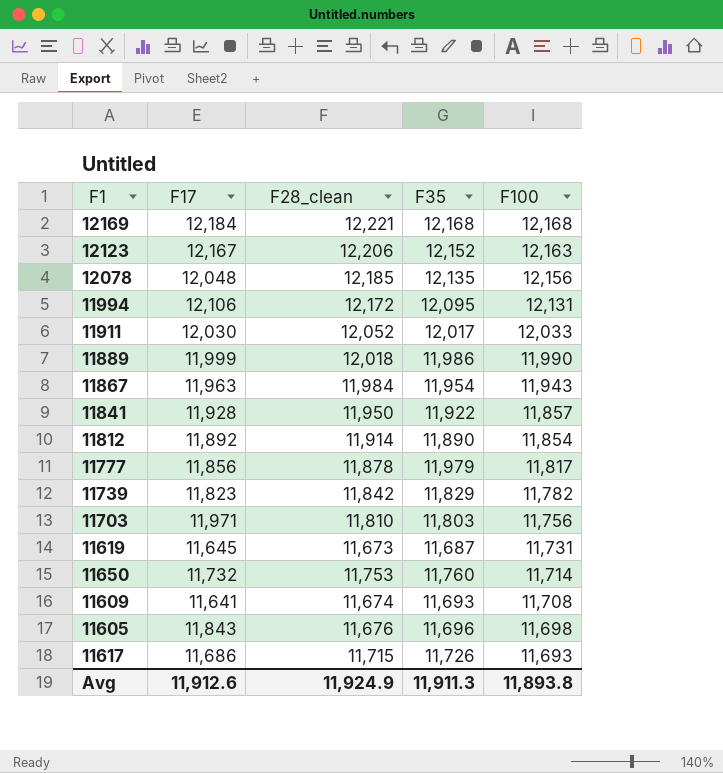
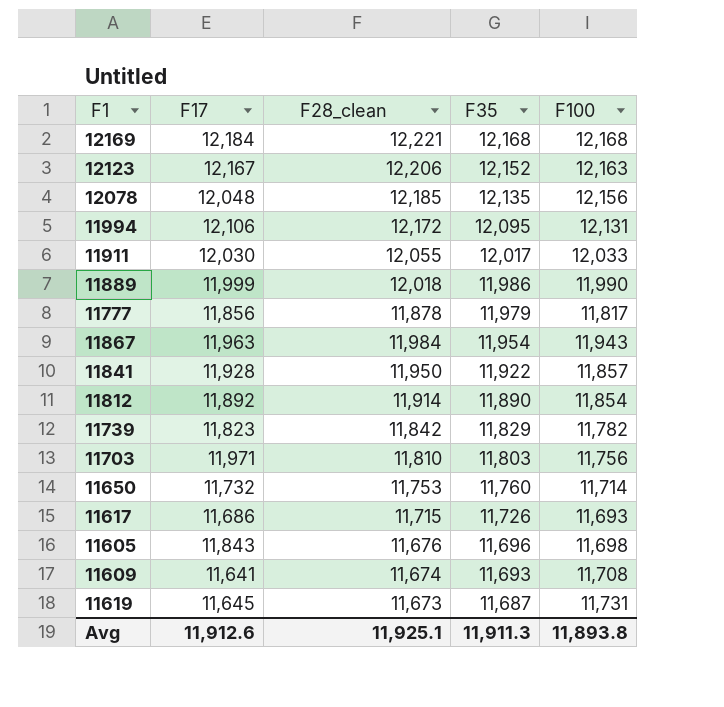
row order: F100 descending -> F35 descending
11911 | F28_clean: 12,052 -> 12,055
Avg | F28_clean: 11,924.9 -> 11,925.1

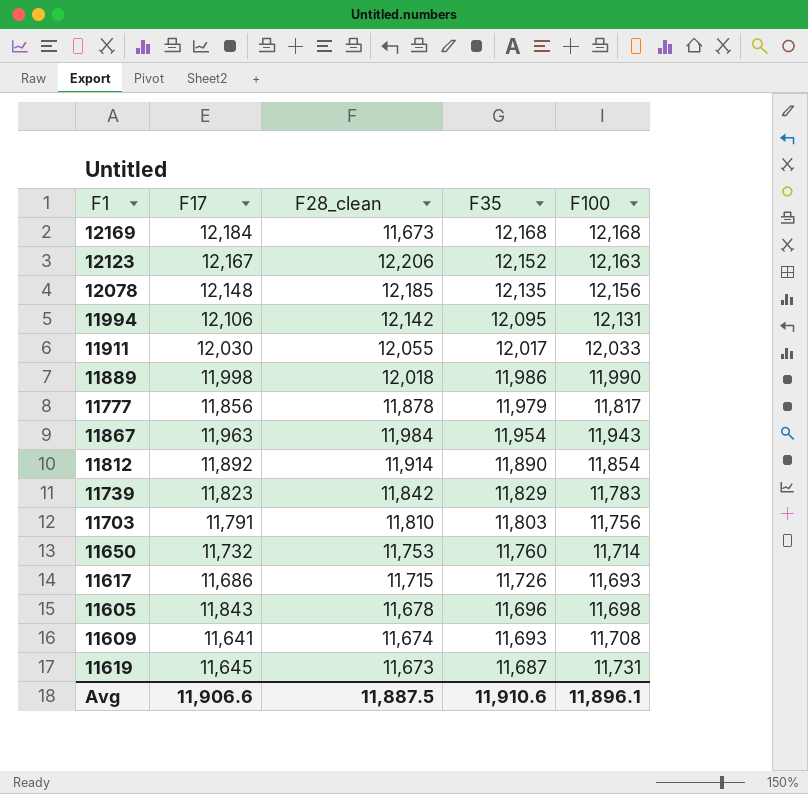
row 11841: 11,928 | 11,950 | 11,922 | 11,857 -> none
12169 | F28_clean: 12,221 -> 11,673
12078 | F17: 12,048 -> 12,148
11994 | F28_clean: 12,172 -> 12,142
11889 | F17: 11,999 -> 11,998
11739 | F100: 11,782 -> 11,783
11703 | F17: 11,971 -> 11,791
11605 | F28_clean: 11,676 -> 11,678
Avg | F17: 11,912.6 -> 11,906.6
Avg | F28_clean: 11,925.1 -> 11,887.5
Avg | F35: 11,911.3 -> 11,910.6
Avg | F100: 11,893.8 -> 11,896.1

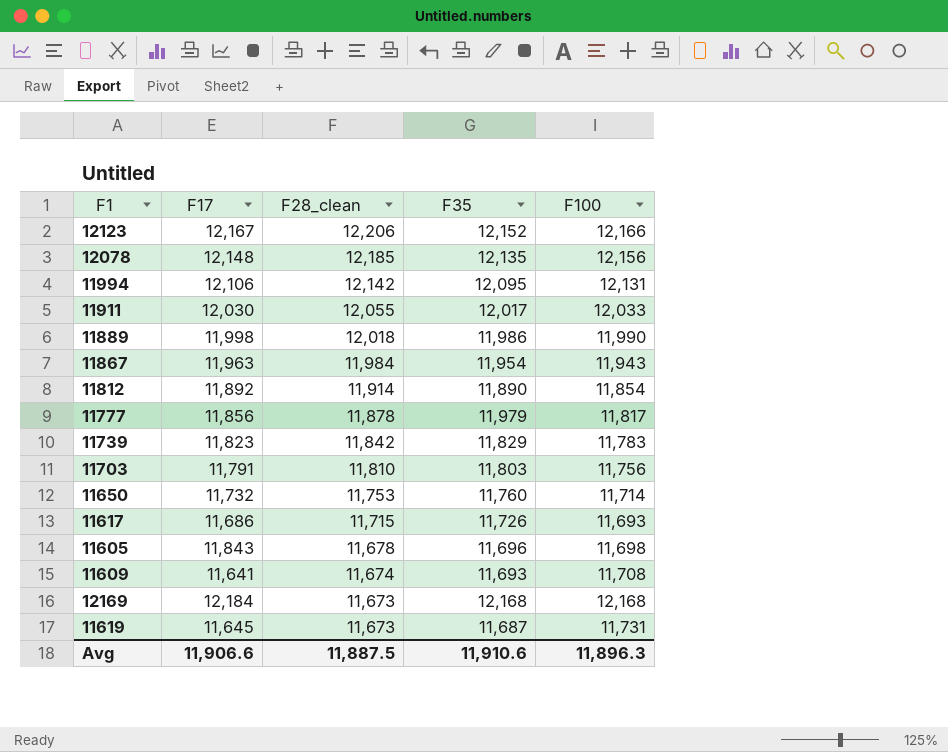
row order: F35 descending -> F28_clean descending
12123 | F100: 12,163 -> 12,166
Avg | F100: 11,896.1 -> 11,896.3

